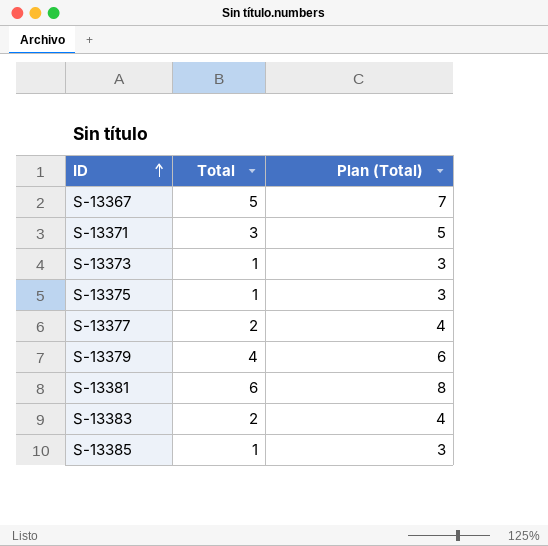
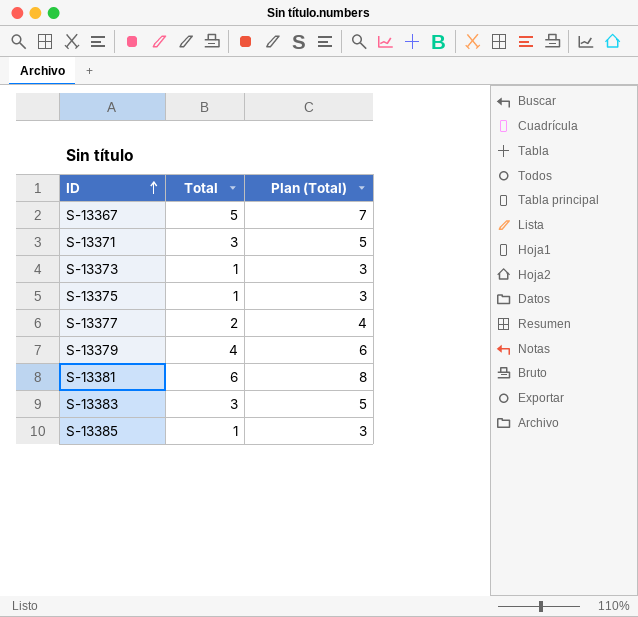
S-13383 | Total: 2 -> 3
S-13383 | Plan (Total): 4 -> 5

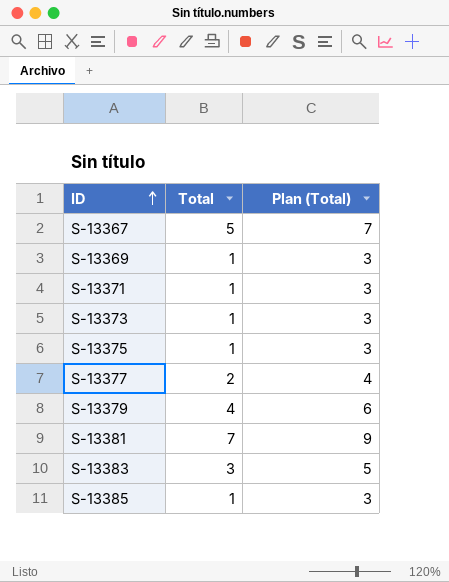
row S-13369: none -> 1 | 3
S-13371 | Total: 3 -> 1
S-13371 | Plan (Total): 5 -> 3
S-13381 | Total: 6 -> 7
S-13381 | Plan (Total): 8 -> 9

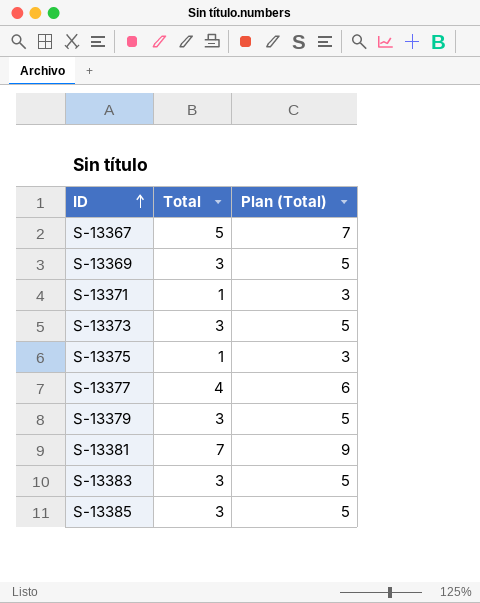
S-13369 | Total: 1 -> 3
S-13369 | Plan (Total): 3 -> 5
S-13373 | Total: 1 -> 3
S-13373 | Plan (Total): 3 -> 5
S-13377 | Total: 2 -> 4
S-13377 | Plan (Total): 4 -> 6
S-13379 | Total: 4 -> 3
S-13379 | Plan (Total): 6 -> 5
S-13385 | Total: 1 -> 3
S-13385 | Plan (Total): 3 -> 5

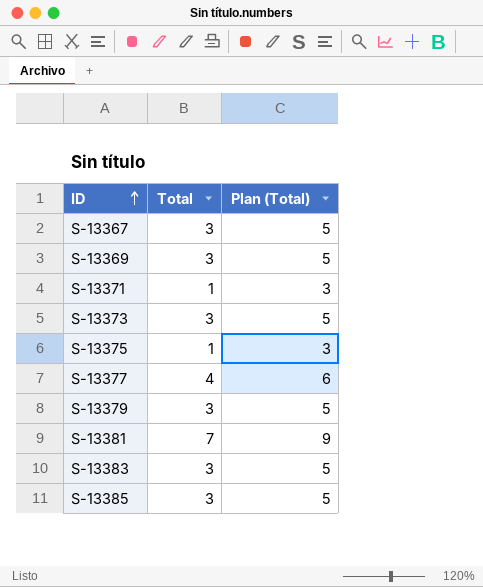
S-13367 | Total: 5 -> 3
S-13367 | Plan (Total): 7 -> 5

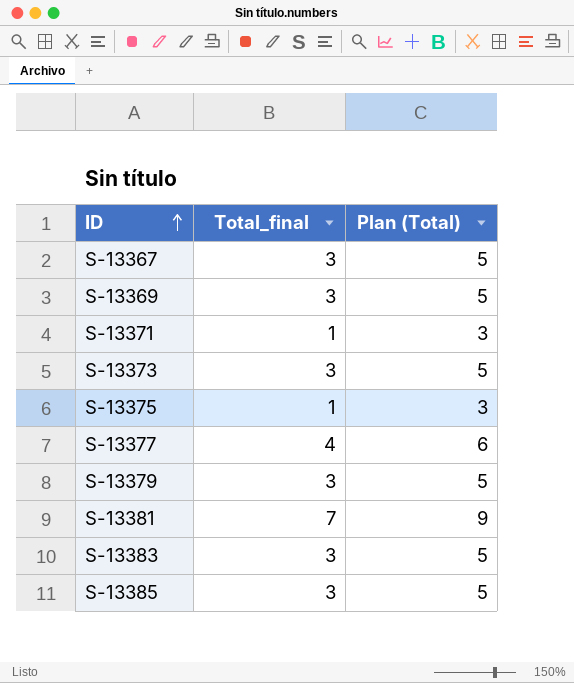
column name: Total -> Total_final

